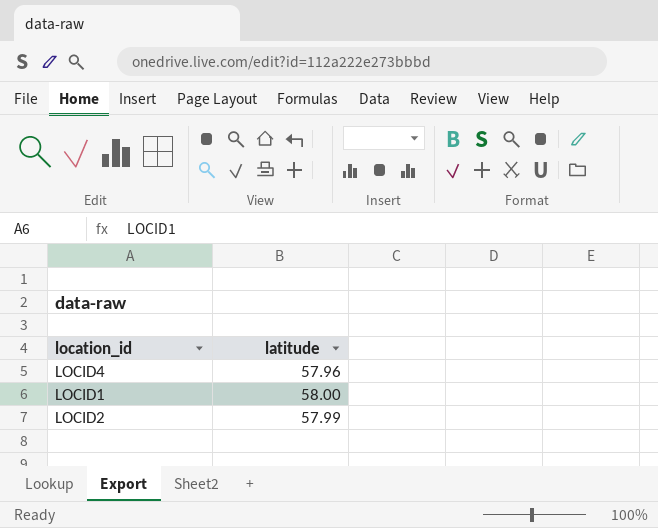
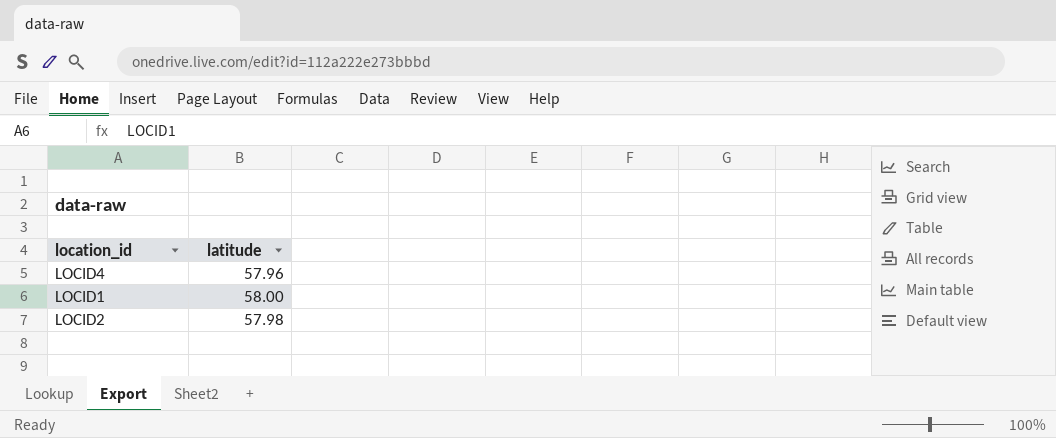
LOCID2 | latitude: 57.99 -> 57.98

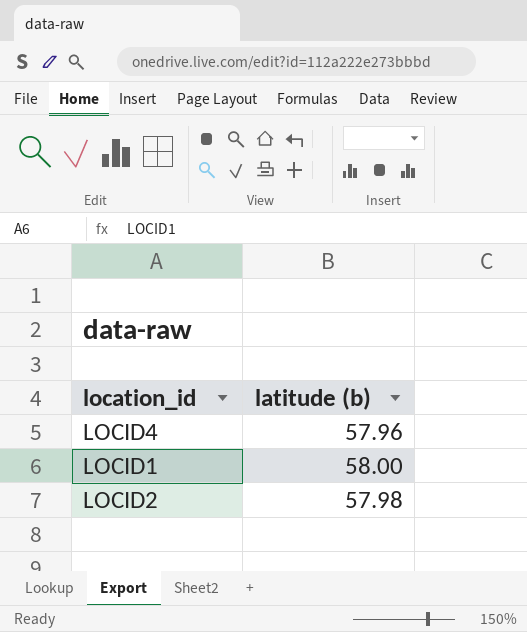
column name: latitude -> latitude (b)

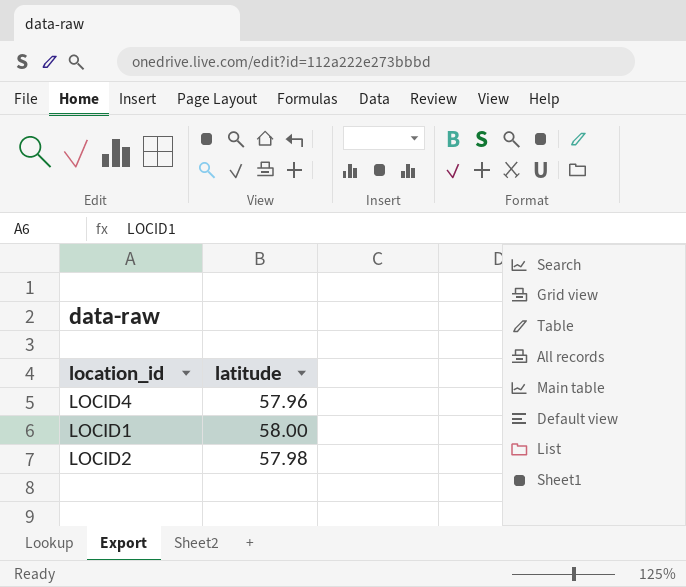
column name: latitude (b) -> latitude

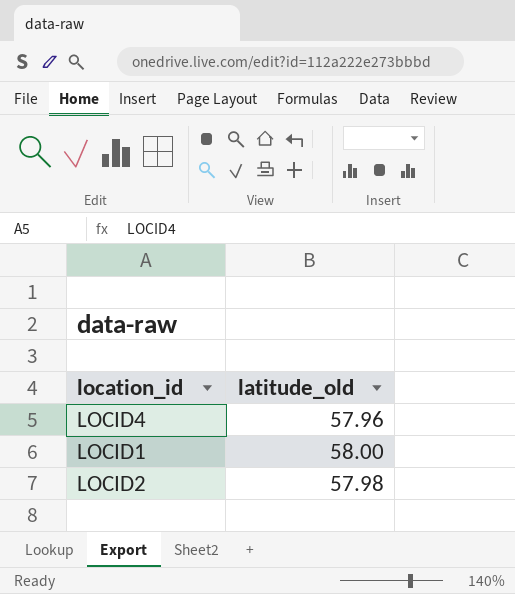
column name: latitude -> latitude_old

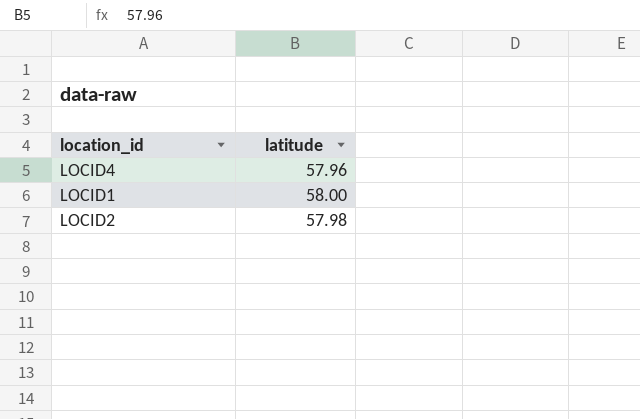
column name: latitude_old -> latitude

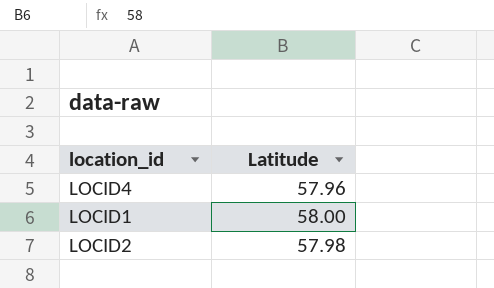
column name: latitude -> Latitude

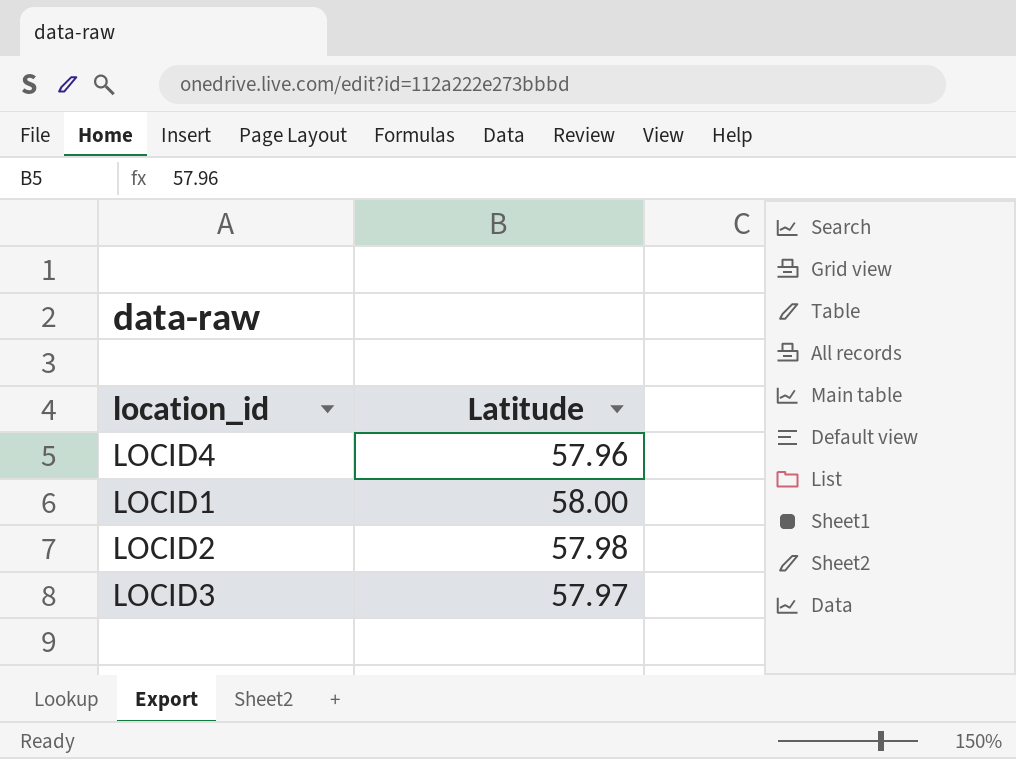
row LOCID3: none -> 57.97

